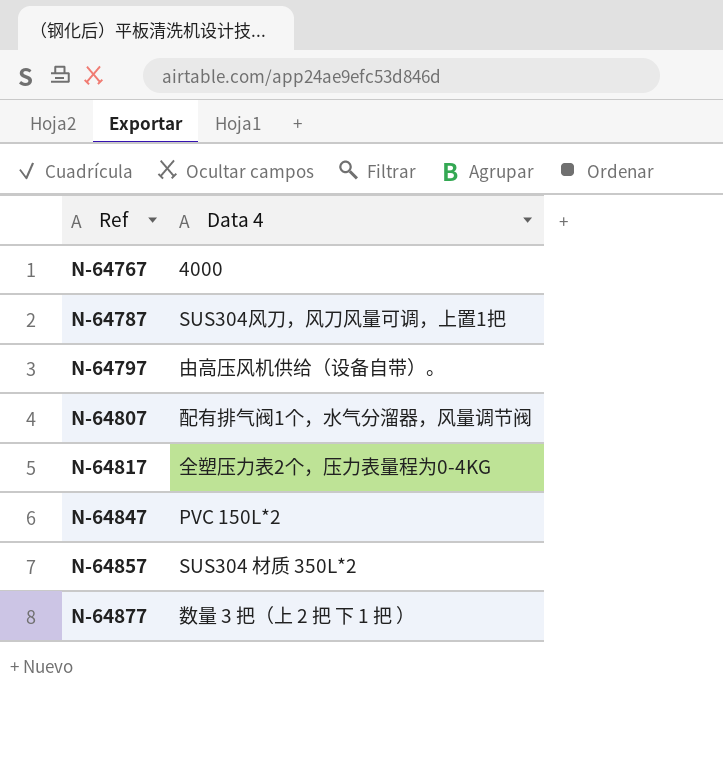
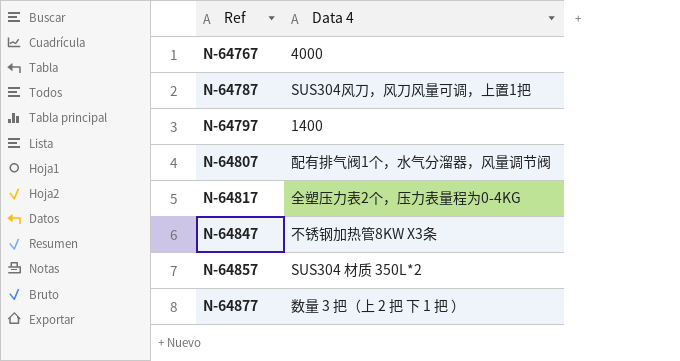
N-64797 | Data 4: 由高压风机供给（设备自带）。 -> 1400
N-64847 | Data 4: PVC 150L*2 -> 不锈钢加热管8KW X3条

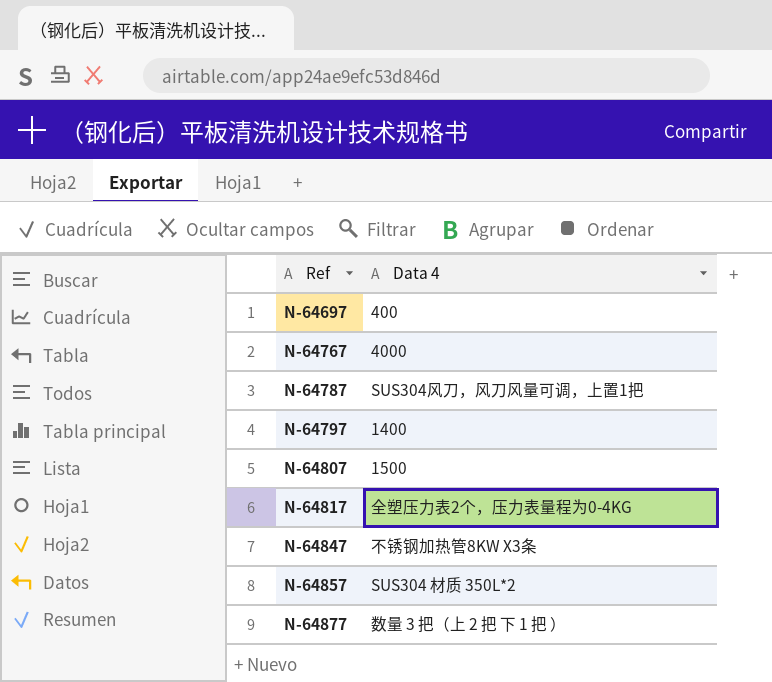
row N-64697: none -> 400
N-64807 | Data 4: 配有排气阀1个，水气分溜器，风量调节阀 -> 1500

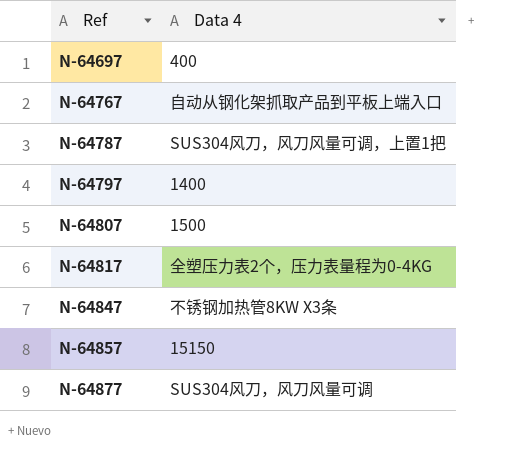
N-64767 | Data 4: 4000 -> 自动从钢化架抓取产品到平板上端入口
N-64857 | Data 4: SUS304 材质 350L*2 -> 15150
N-64877 | Data 4: 数量 3 把（上 2 把 下 1 把 ） -> SUS304风刀，风刀风量可调

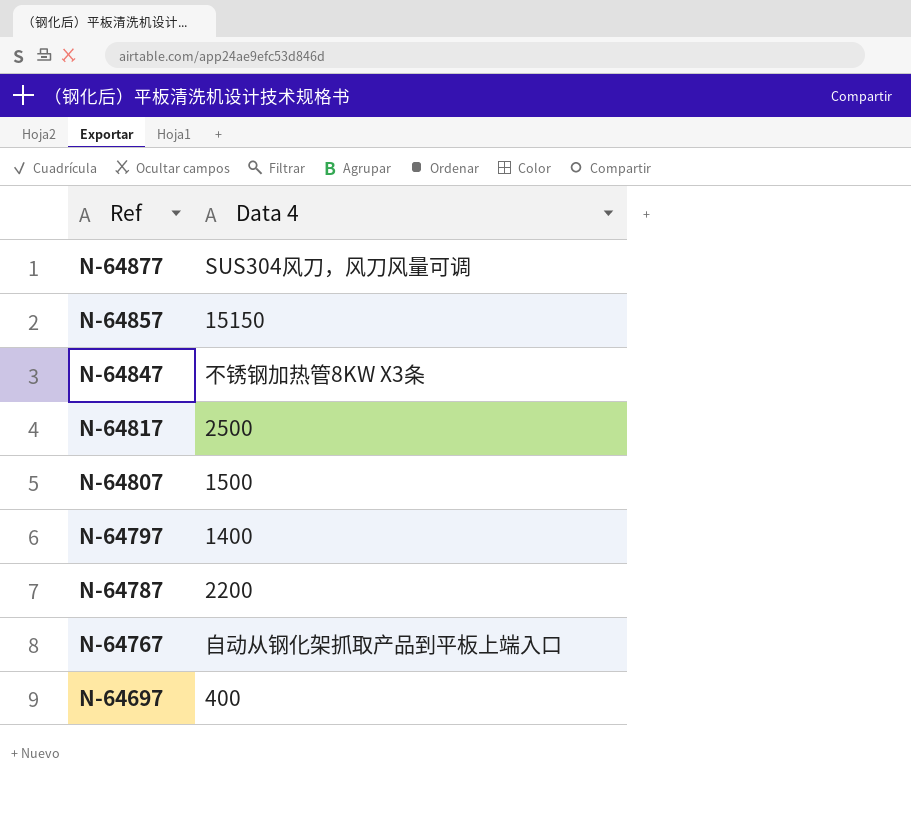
row order: Ref ascending -> Ref descending
N-64817 | Data 4: 全塑压力表2个，压力表量程为0-4KG -> 2500
N-64787 | Data 4: SUS304风刀，风刀风量可调，上置1把 -> 2200

